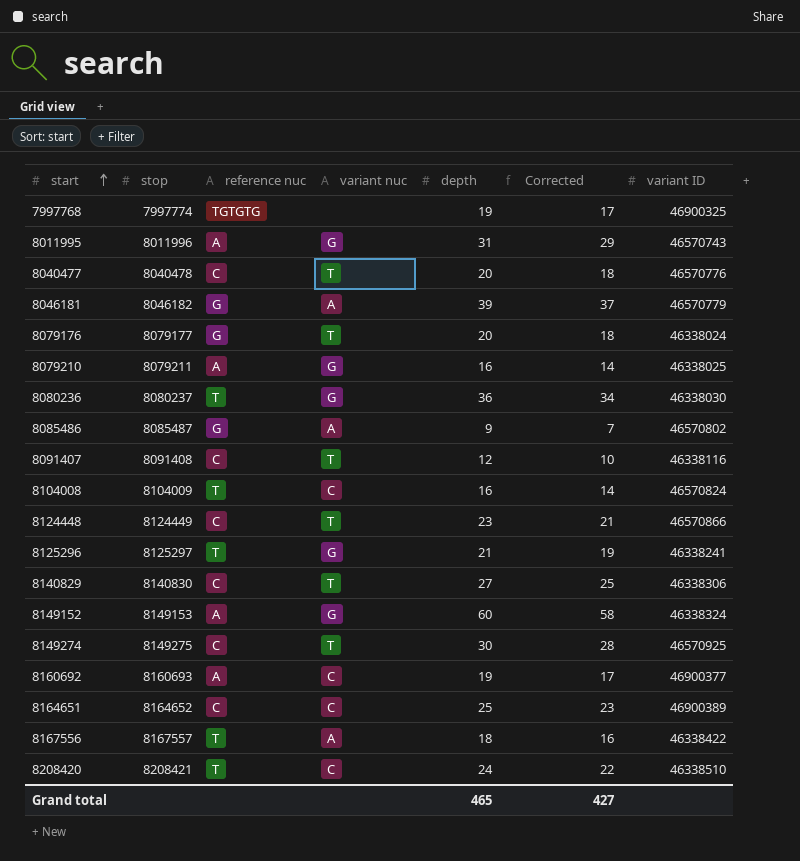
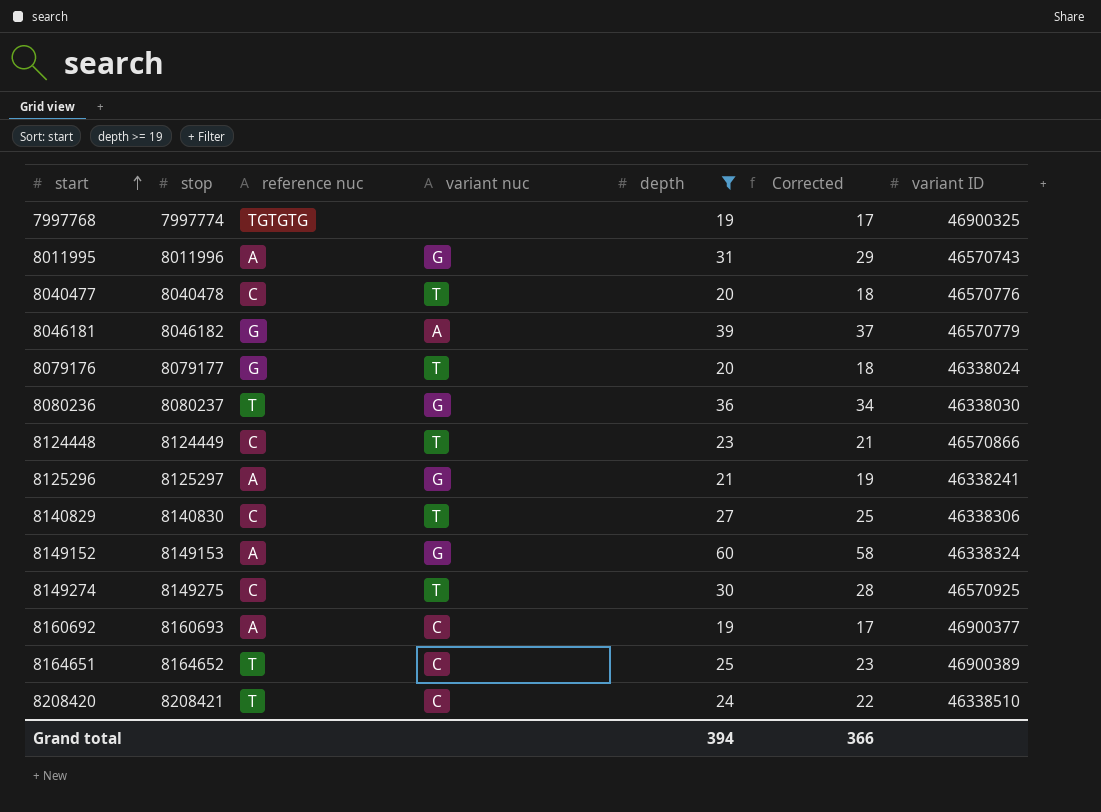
filter: none -> depth >= 19
8125296 | reference nuc: T -> A
8164651 | reference nuc: C -> T
Grand total | depth: 465 -> 394
Grand total | Corrected: 427 -> 366

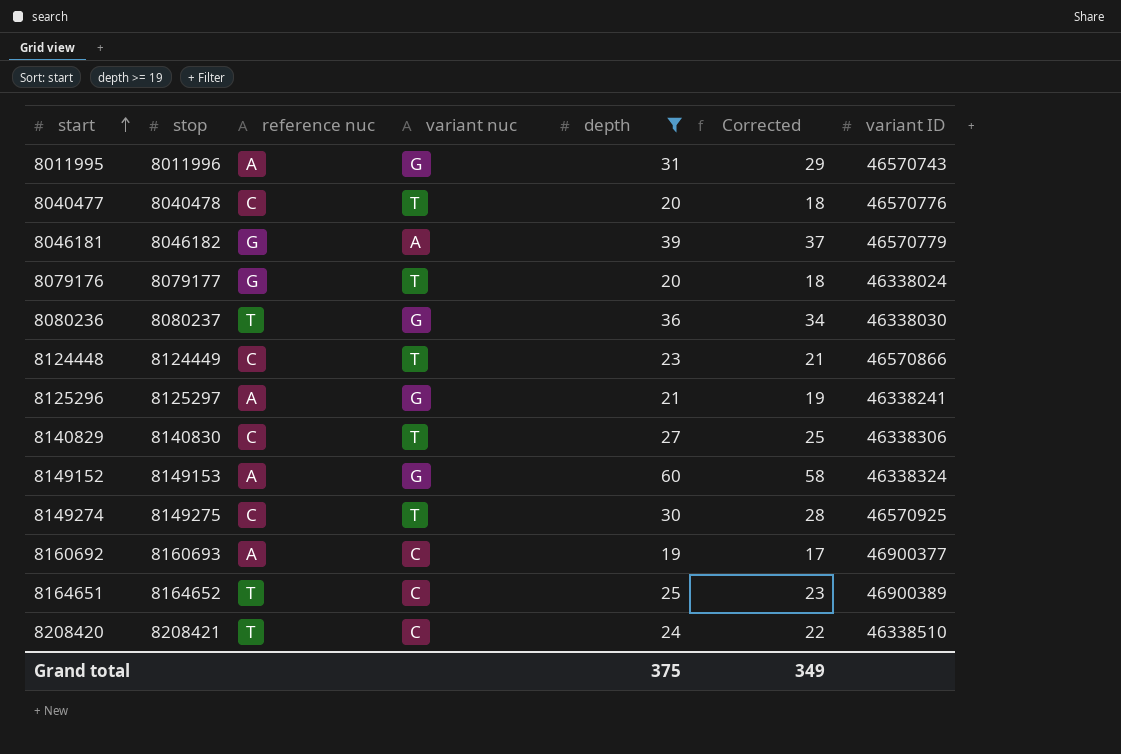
row 7997768: 7997774 | TGTGTG | none | 19 | 17 | 46900325 -> none
Grand total | depth: 394 -> 375
Grand total | Corrected: 366 -> 349

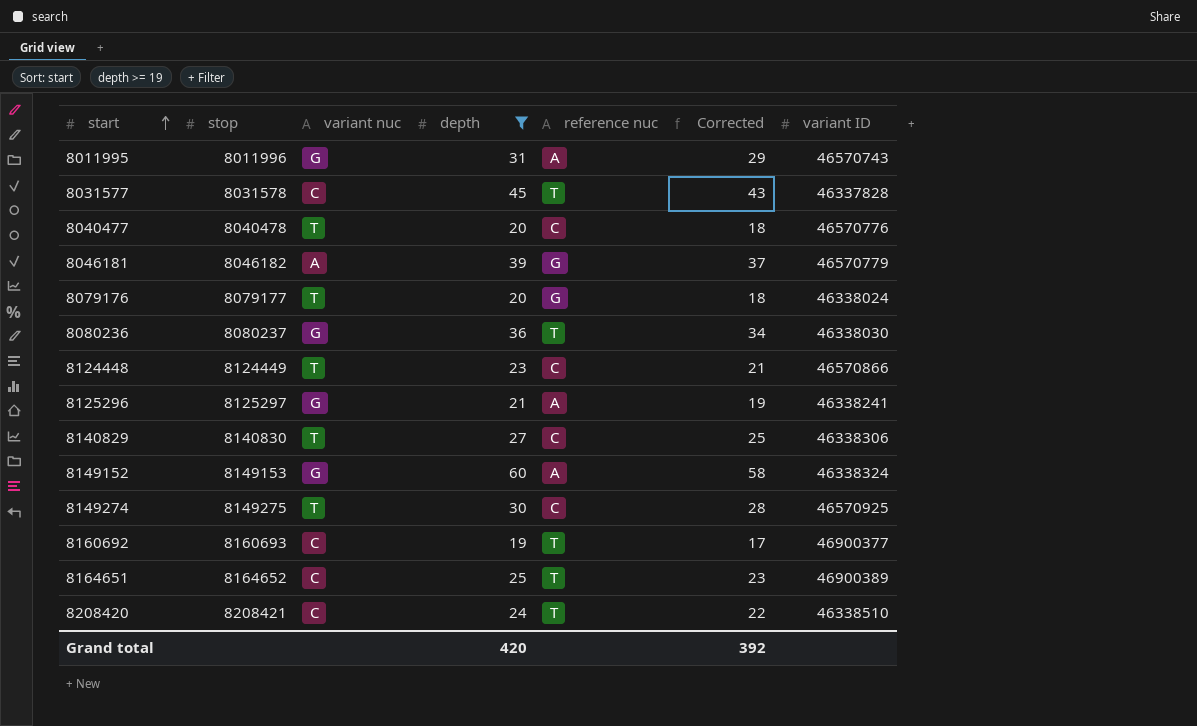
column reference nuc | position: 3 -> 5
row 8031577: none -> 8031578 | C | 45 | T | 43 | 46337828
8160692 | reference nuc: A -> T
Grand total | depth: 375 -> 420
Grand total | Corrected: 349 -> 392

